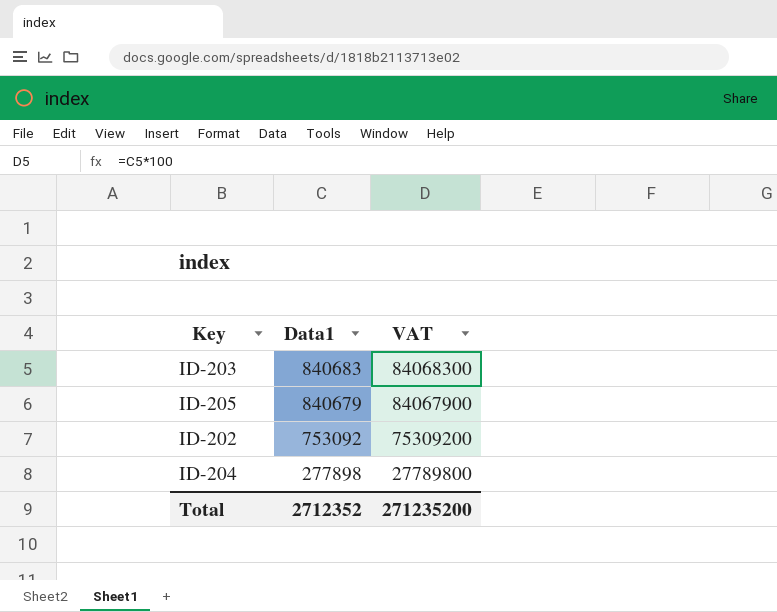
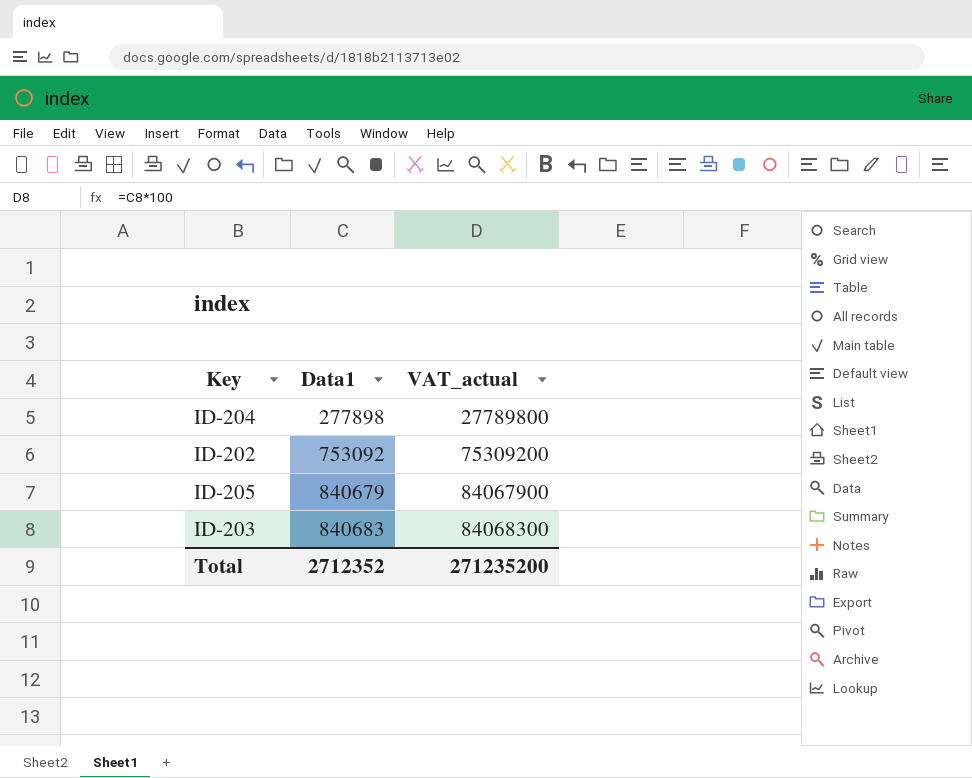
row order: Data1 descending -> Data1 ascending
column name: VAT -> VAT_actual

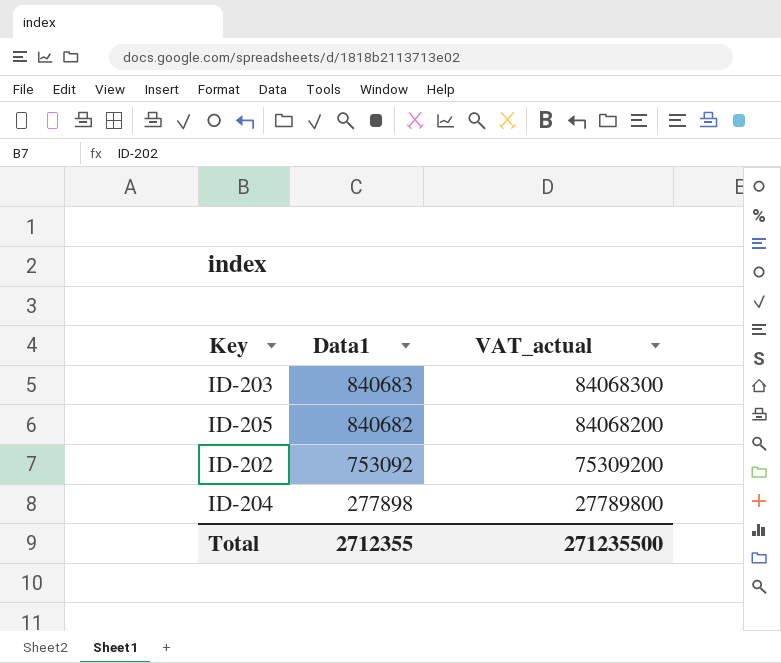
row order: Data1 ascending -> Data1 descending
ID-205 | Data1: 840679 -> 840682
ID-205 | VAT_actual: 84067900 -> 84068200
Total | Data1: 2712352 -> 2712355
Total | VAT_actual: 271235200 -> 271235500

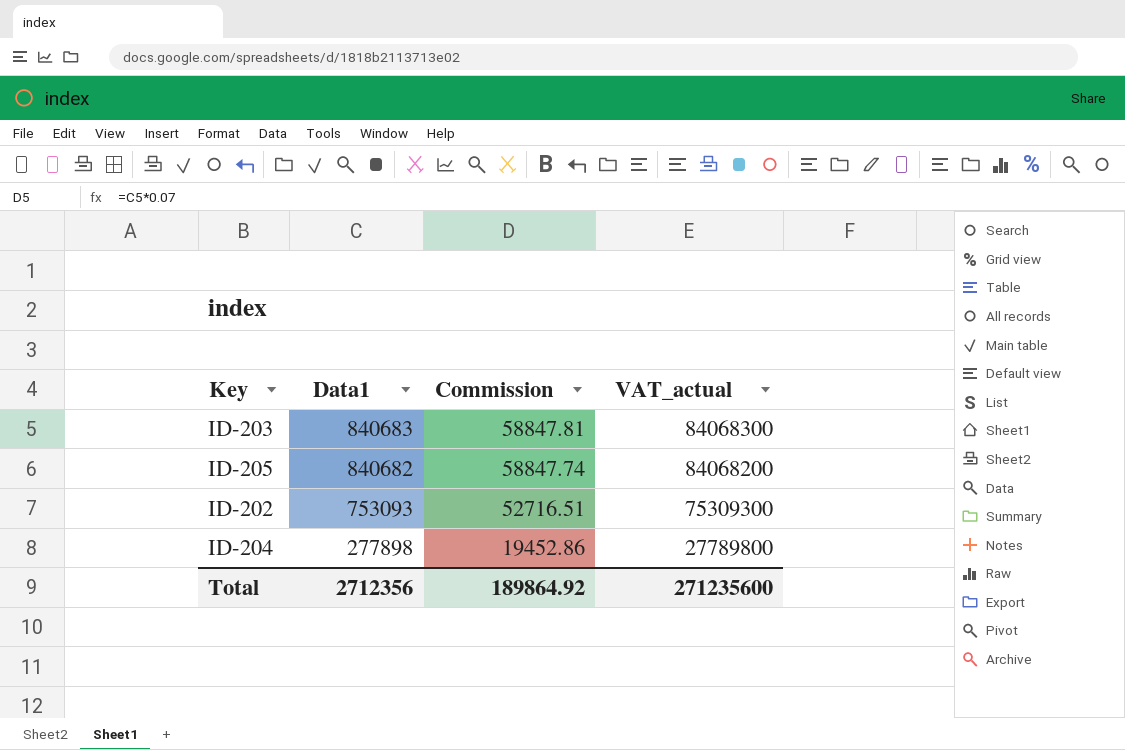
column Commission | formula: none -> [Data1] * 0.07
ID-202 | Data1: 753092 -> 753093
ID-202 | VAT_actual: 75309200 -> 75309300
Total | Data1: 2712355 -> 2712356
Total | VAT_actual: 271235500 -> 271235600

